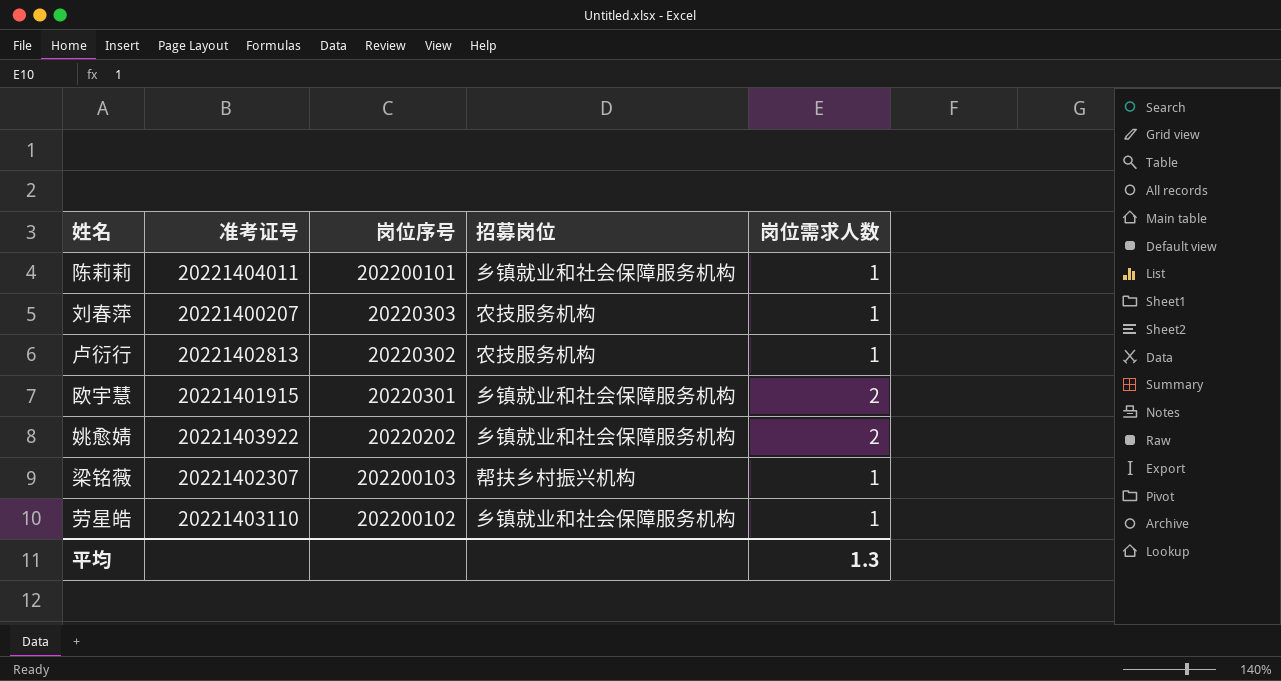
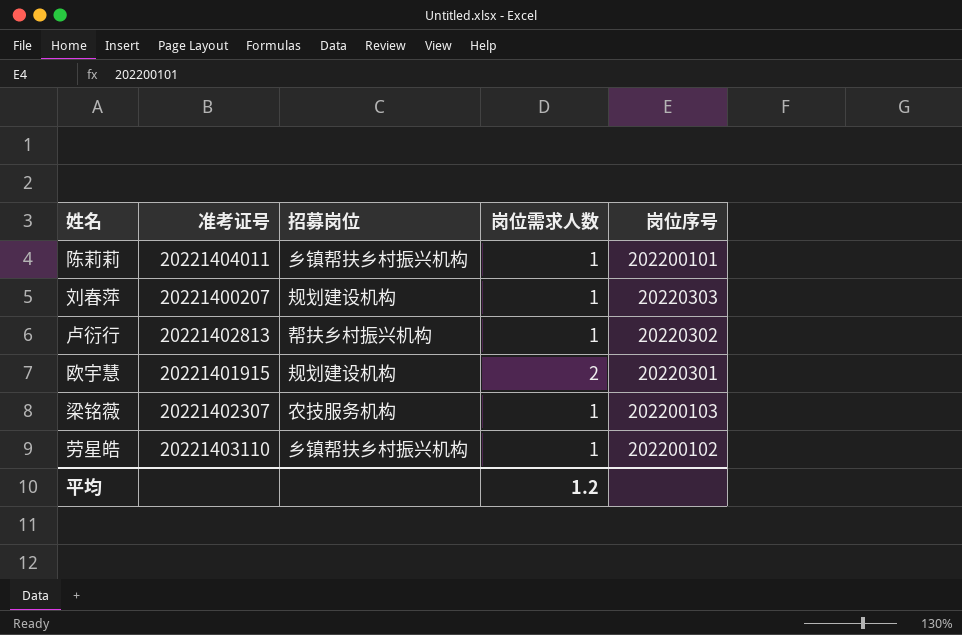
column 岗位序号 | position: 3 -> 5
row 姚愈婧: 20221403922 | 20220202 | 乡镇就业和社会保障服务机构 | 2 -> none
陈莉莉 | 招募岗位: 乡镇就业和社会保障服务机构 -> 乡镇帮扶乡村振兴机构
刘春萍 | 招募岗位: 农技服务机构 -> 规划建设机构
卢衍行 | 招募岗位: 农技服务机构 -> 帮扶乡村振兴机构
欧宇慧 | 招募岗位: 乡镇就业和社会保障服务机构 -> 规划建设机构
梁铭薇 | 招募岗位: 帮扶乡村振兴机构 -> 农技服务机构
劳星皓 | 招募岗位: 乡镇就业和社会保障服务机构 -> 乡镇帮扶乡村振兴机构
平均 | 岗位需求人数: 1.3 -> 1.2

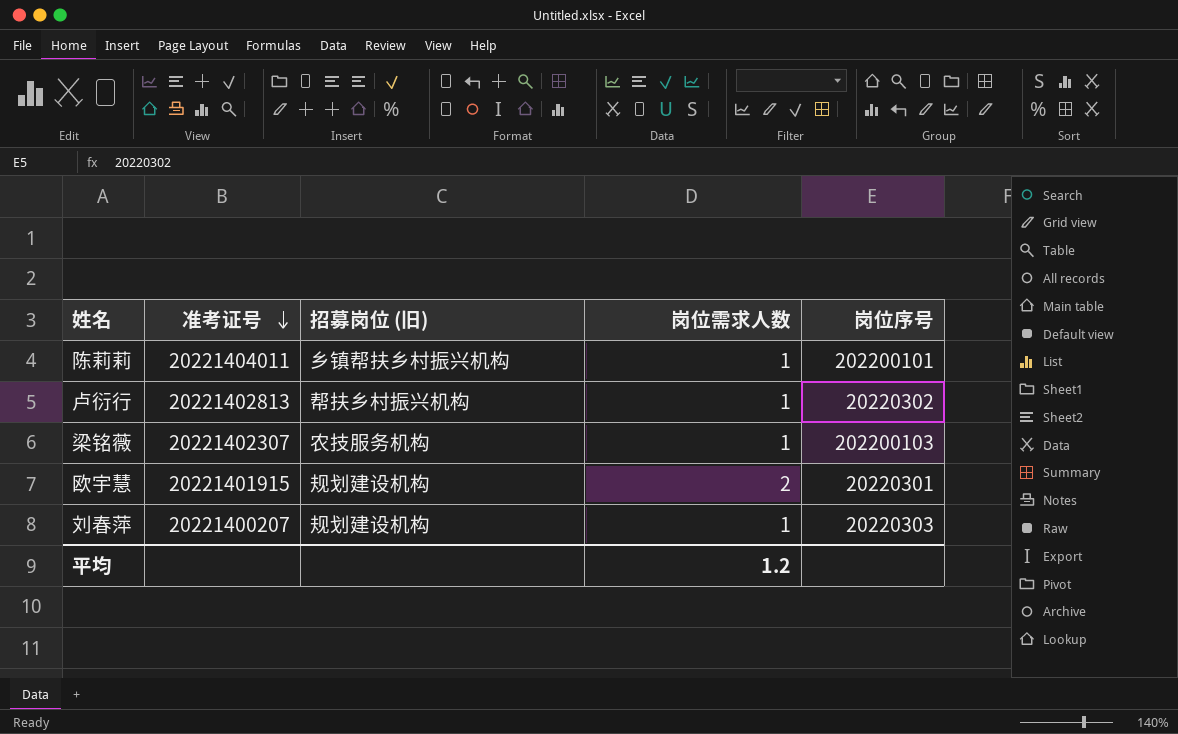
row order: none -> 准考证号 descending
column name: 招募岗位 -> 招募岗位 (旧)
row 劳星皓: 20221403110 | 乡镇帮扶乡村振兴机构 | 1 | 202200102 -> none

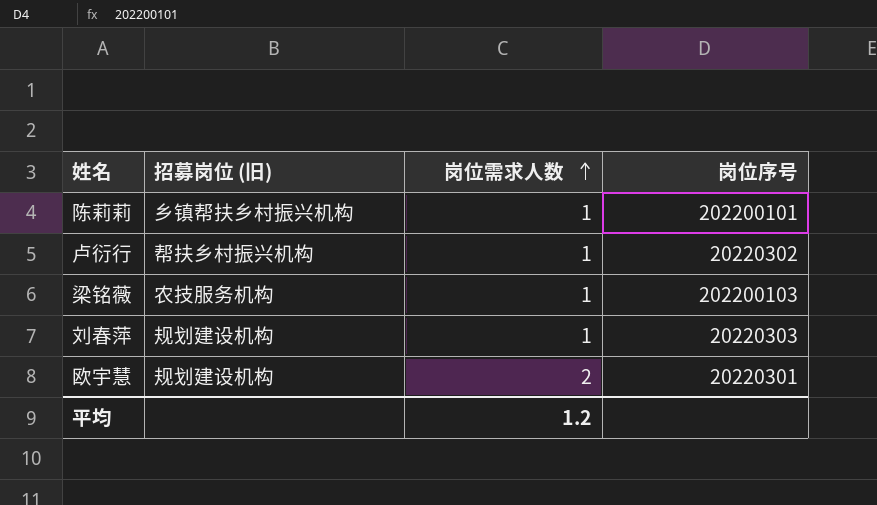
row order: 准考证号 descending -> 岗位需求人数 ascending
column 准考证号 | position: 2 -> none

